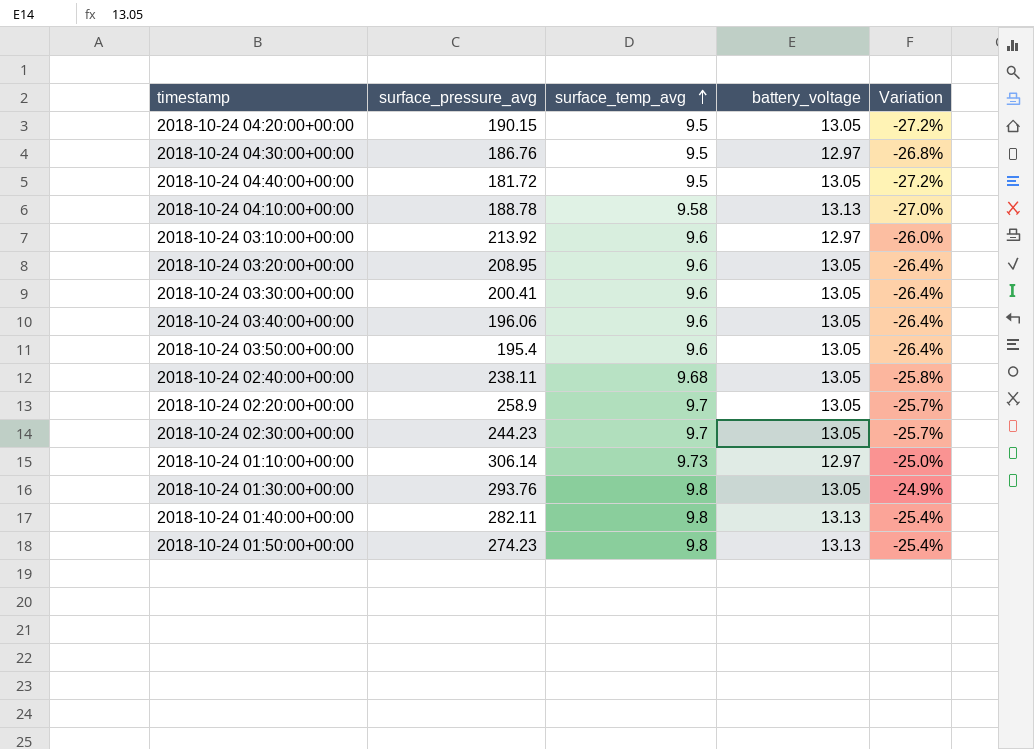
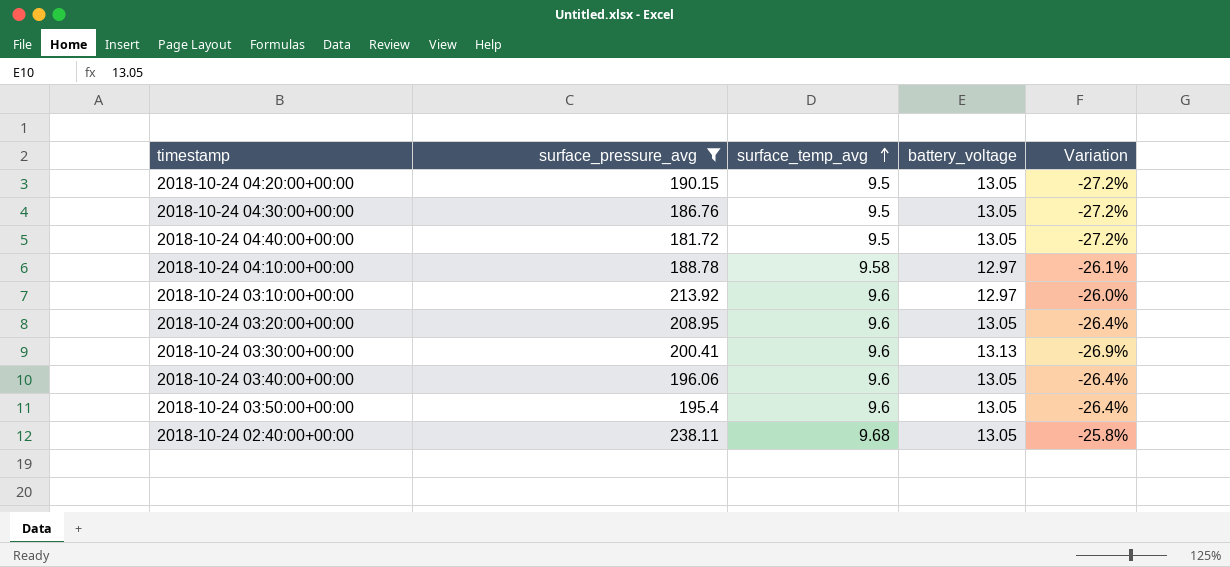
filter: none -> surface_pressure_avg <= 238.11
2018-10-24 04:30:00+00:00 | battery_voltage: 12.97 -> 13.05
2018-10-24 04:30:00+00:00 | Variation: -26.8% -> -27.2%
2018-10-24 04:10:00+00:00 | battery_voltage: 13.13 -> 12.97
2018-10-24 04:10:00+00:00 | Variation: -27.0% -> -26.1%
2018-10-24 03:30:00+00:00 | battery_voltage: 13.05 -> 13.13
2018-10-24 03:30:00+00:00 | Variation: -26.4% -> -26.9%

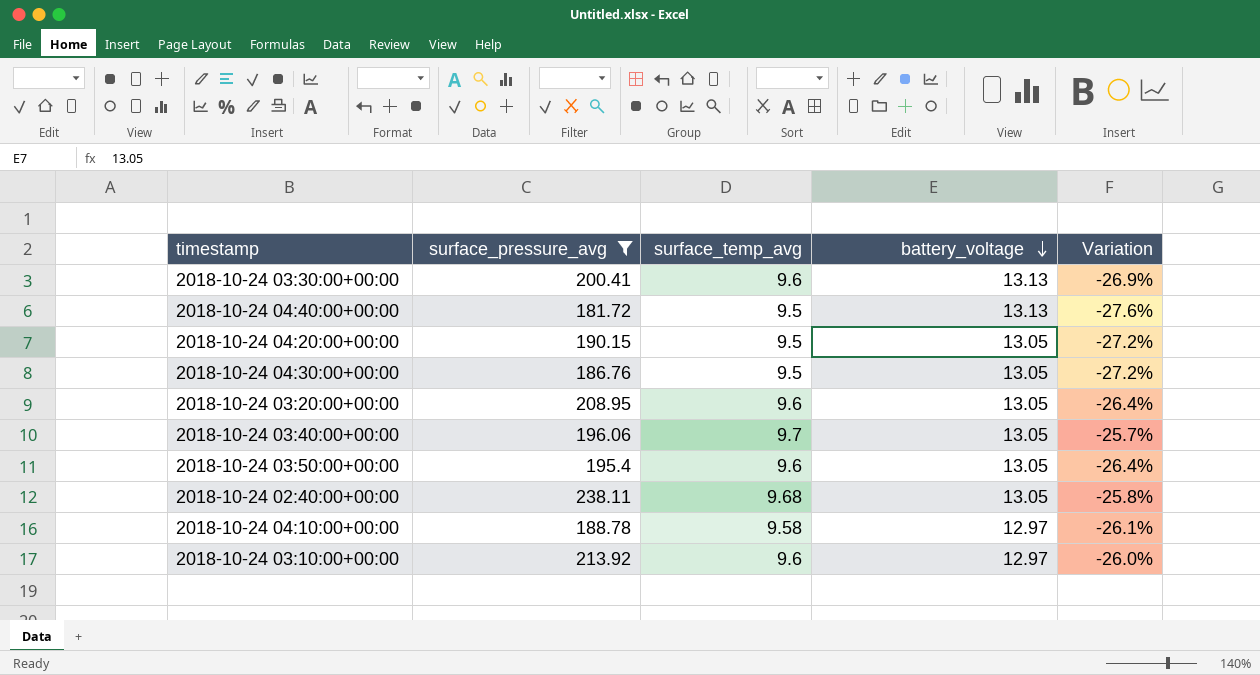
row order: surface_temp_avg ascending -> battery_voltage descending
2018-10-24 04:40:00+00:00 | battery_voltage: 13.05 -> 13.13
2018-10-24 04:40:00+00:00 | Variation: -27.2% -> -27.6%
2018-10-24 03:40:00+00:00 | surface_temp_avg: 9.6 -> 9.7
2018-10-24 03:40:00+00:00 | Variation: -26.4% -> -25.7%

